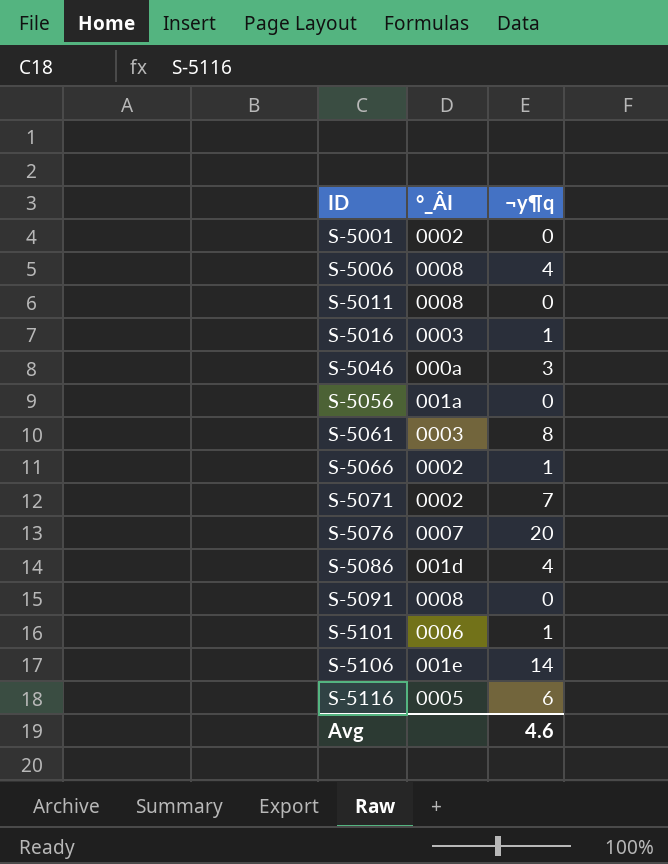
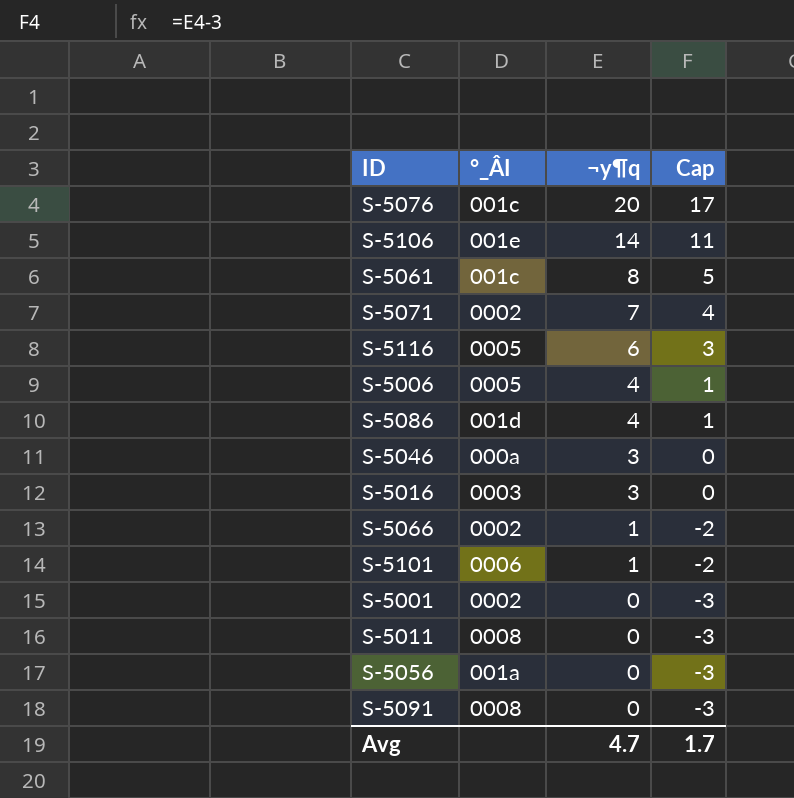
row order: ID ascending -> ¬y¶q descending
column Cap | formula: none -> [¬y¶q] - 3
S-5076 | °_ÂI: 0007 -> 001c
S-5061 | °_ÂI: 0003 -> 001c
S-5006 | °_ÂI: 0008 -> 0005
S-5016 | ¬y¶q: 1 -> 3
Avg | ¬y¶q: 4.6 -> 4.7

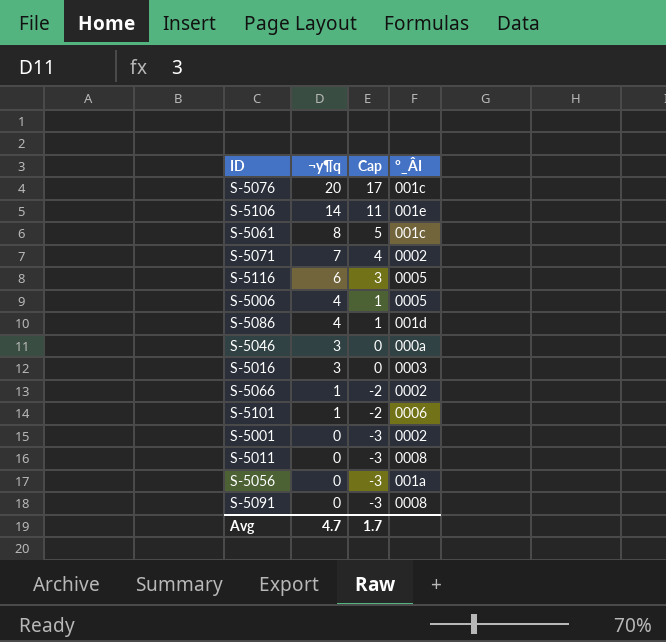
column °_ÂI | position: 2 -> 4

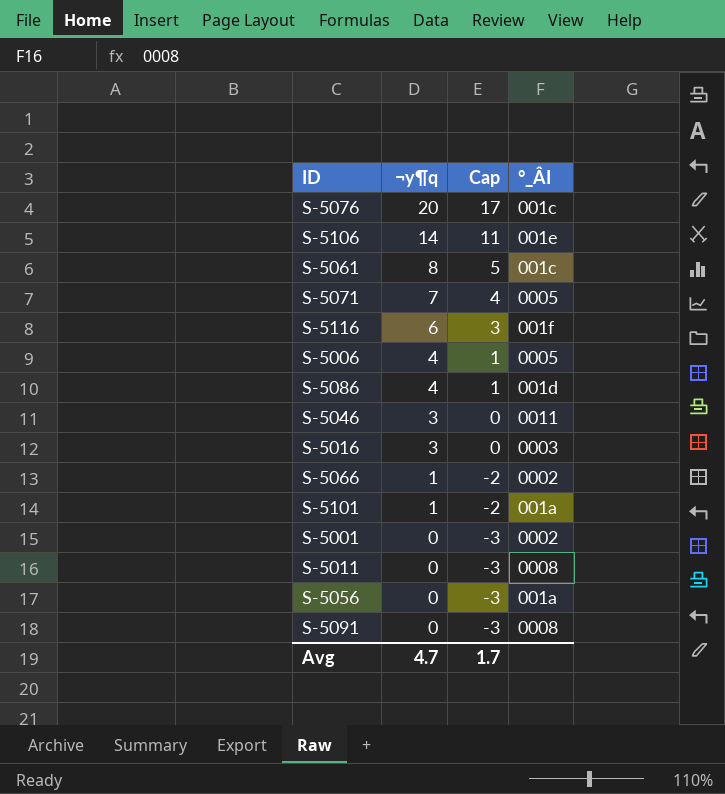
S-5071 | °_ÂI: 0002 -> 0005
S-5116 | °_ÂI: 0005 -> 001f
S-5046 | °_ÂI: 000a -> 0011
S-5101 | °_ÂI: 0006 -> 001a

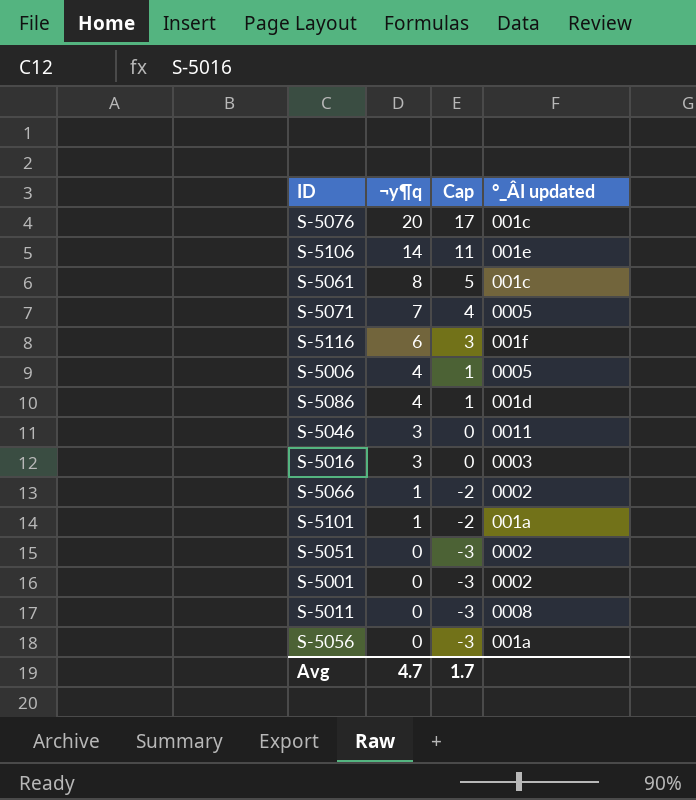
column name: °_ÂI -> °_ÂI updated
row S-5091: 0 | -3 | 0008 -> none
row S-5051: none -> 0 | -3 | 0002

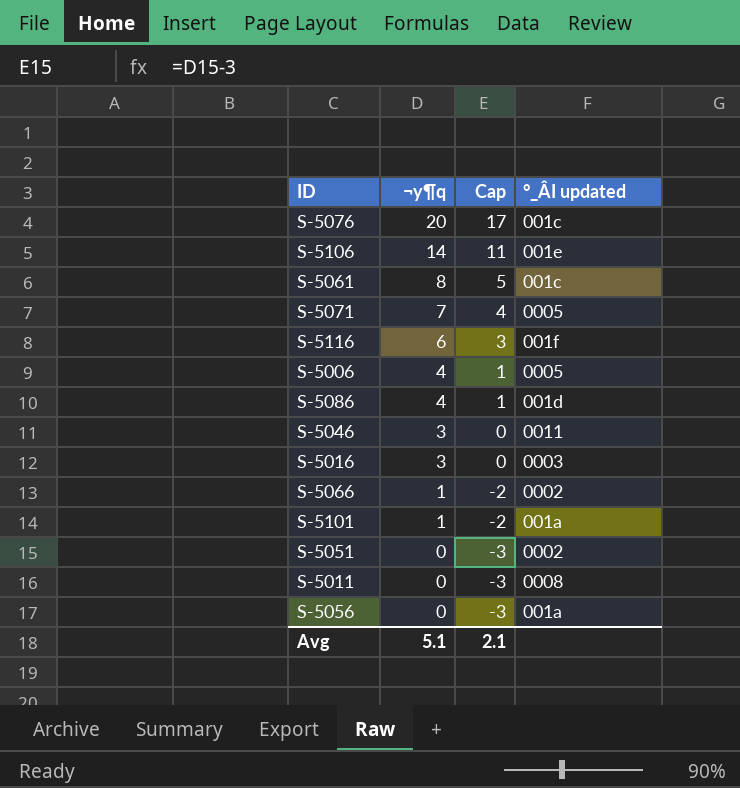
row S-5001: 0 | -3 | 0002 -> none
Avg | ¬y¶q: 4.7 -> 5.1
Avg | Cap: 1.7 -> 2.1

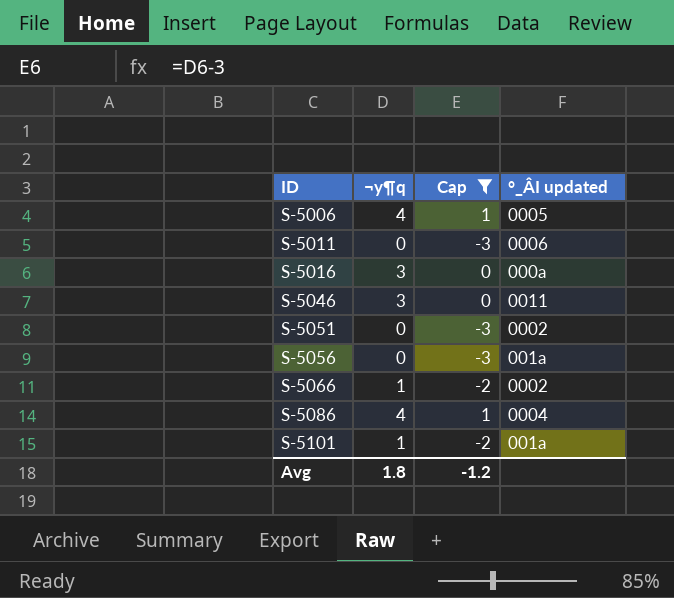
filter: none -> Cap <= 1
row order: ¬y¶q descending -> ID ascending
S-5011 | °_ÂI updated: 0008 -> 0006
S-5016 | °_ÂI updated: 0003 -> 000a
S-5086 | °_ÂI updated: 001d -> 0004
Avg | ¬y¶q: 5.1 -> 1.8
Avg | Cap: 2.1 -> -1.2

